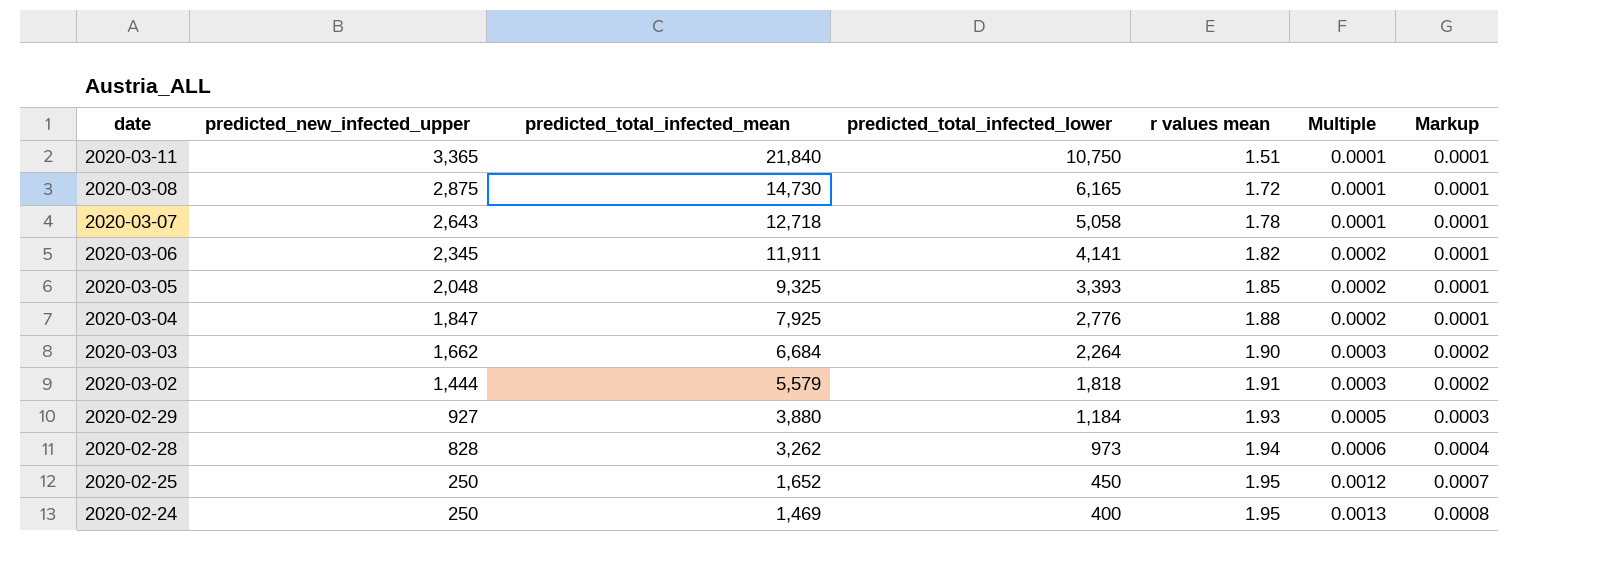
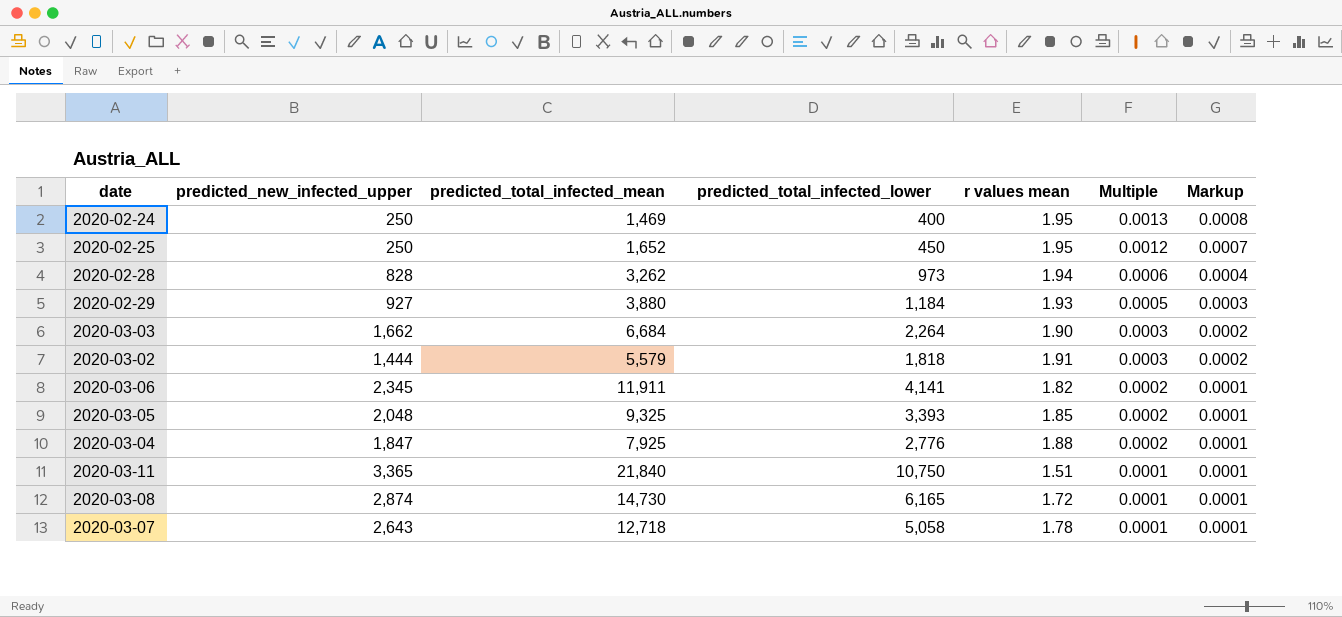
row order: date descending -> Multiple descending
2020-03-08 | predicted_new_infected_upper: 2,875 -> 2,874

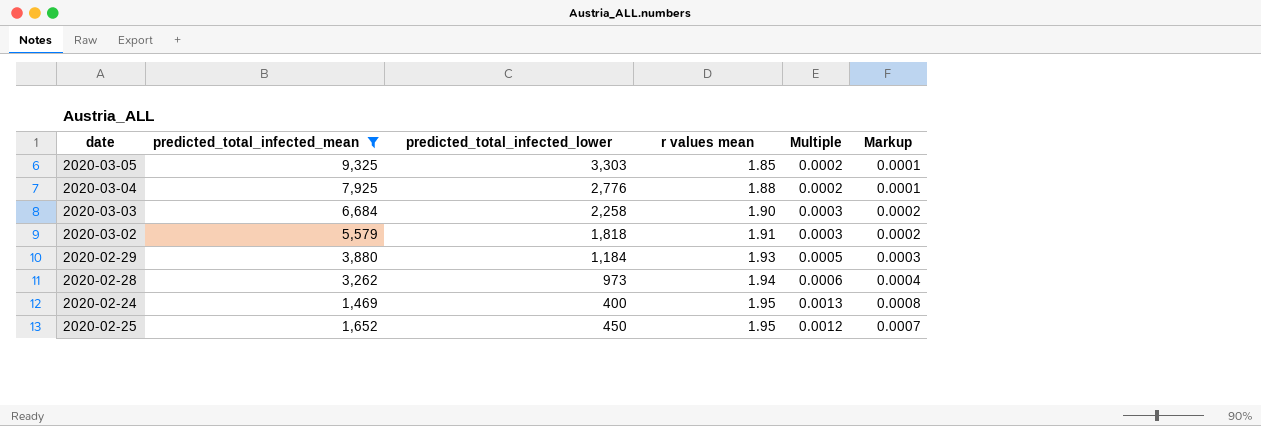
filter: none -> predicted_total_infected_mean <= 9,325
row order: Multiple descending -> r values mean ascending
column predicted_new_infected_upper | position: 2 -> none
2020-03-05 | predicted_total_infected_lower: 3,393 -> 3,303
2020-03-03 | predicted_total_infected_lower: 2,264 -> 2,258

